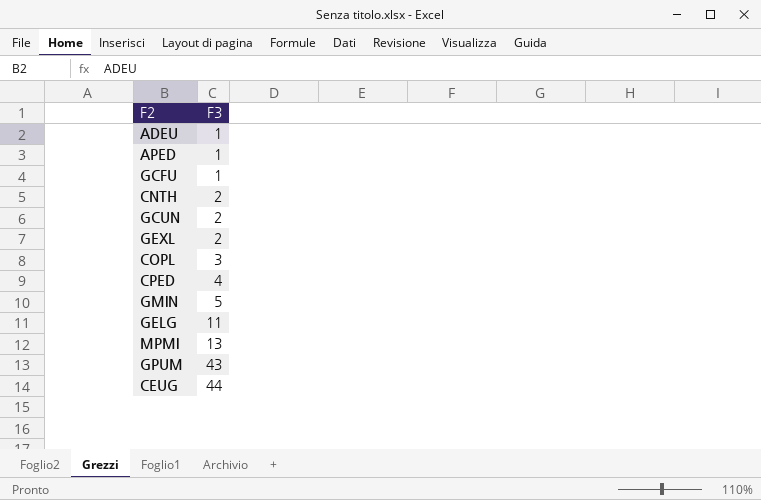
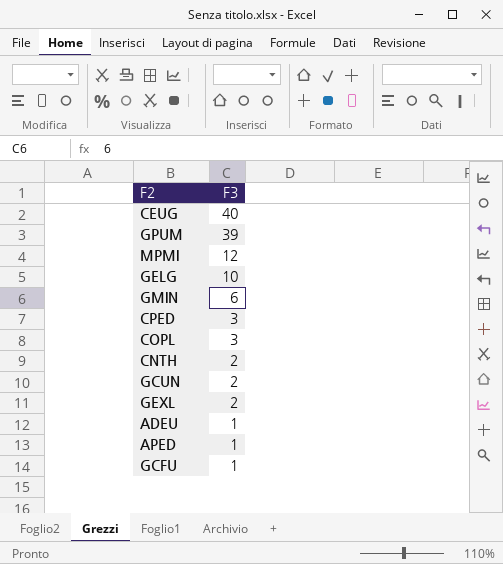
row order: F3 ascending -> F3 descending
CEUG | F3: 44 -> 40
GPUM | F3: 43 -> 39
MPMI | F3: 13 -> 12
GELG | F3: 11 -> 10
GMIN | F3: 5 -> 6
CPED | F3: 4 -> 3

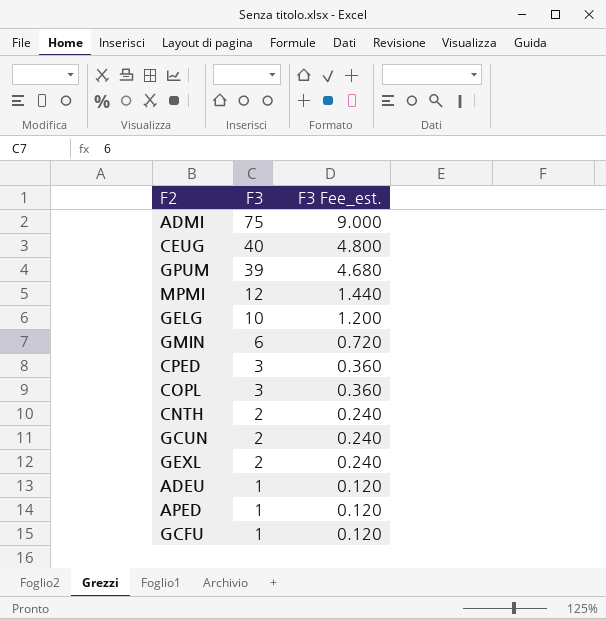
column F3 Fee_est. | formula: none -> [F3] * 0.12
row ADMI: none -> 75 | 9.000

